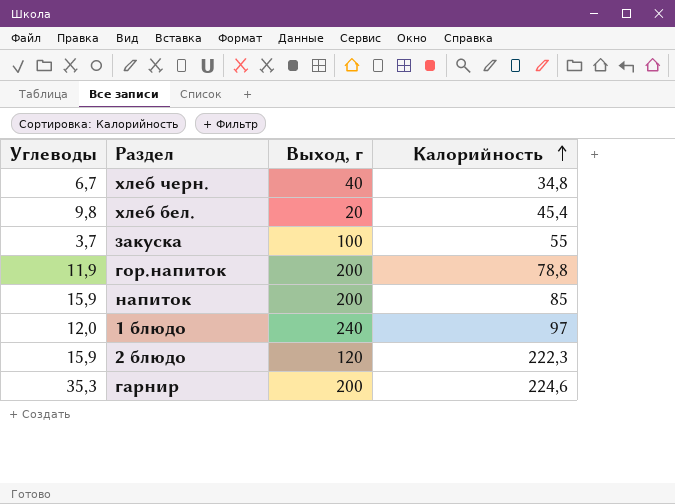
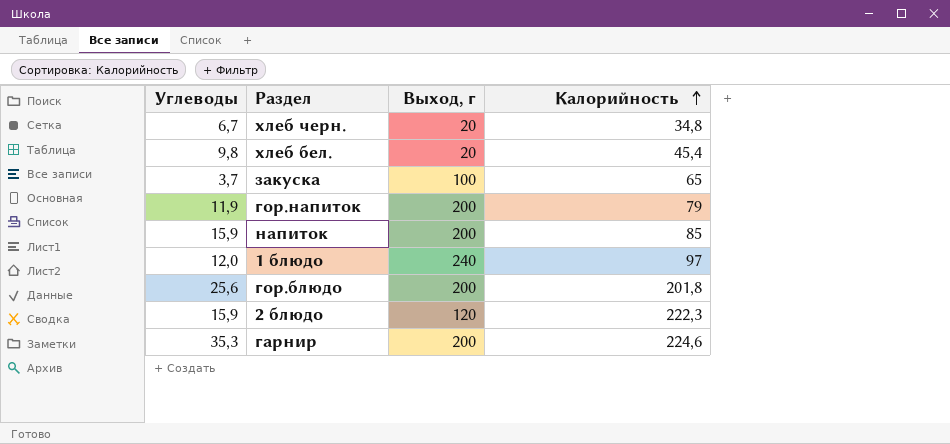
хлеб черн. | Выход, г: 40 -> 20
закуска | Калорийность: 55 -> 65
гор.напиток | Калорийность: 78,8 -> 79
row гор.блюдо: none -> 25,6 | 200 | 201,8

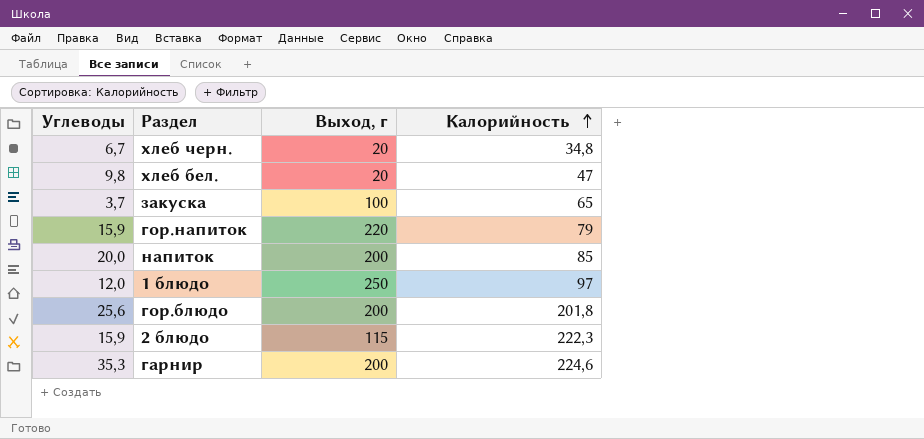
хлеб бел. | Калорийность: 45,4 -> 47
гор.напиток | Углеводы: 11,9 -> 15,9
гор.напиток | Выход, г: 200 -> 220
напиток | Углеводы: 15,9 -> 20,0
1 блюдо | Выход, г: 240 -> 250
2 блюдо | Выход, г: 120 -> 115

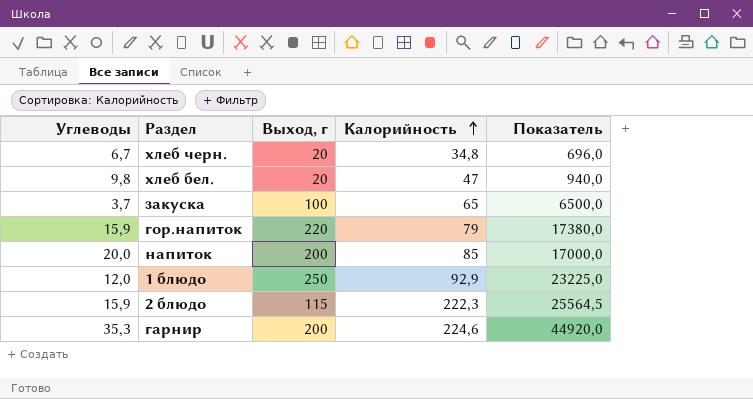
column Показатель | formula: none -> [Выход, г] * [Калорийность]
row гор.блюдо: 25,6 | 200 | 201,8 -> none
1 блюдо | Калорийность: 97 -> 92,9

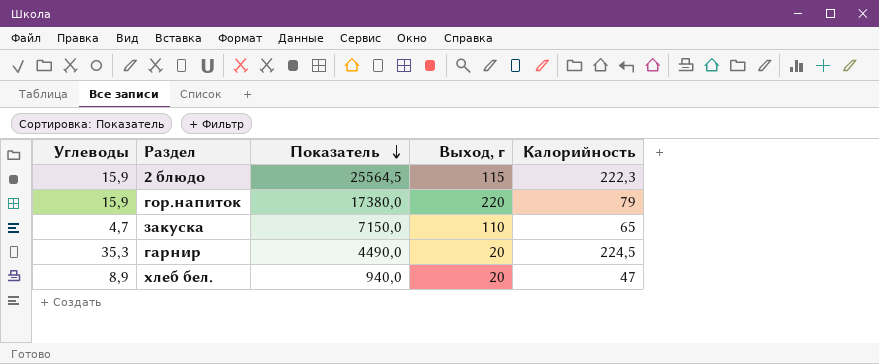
row order: Калорийность ascending -> Показатель descending
column Показатель | position: 5 -> 3
row хлеб черн.: 6,7 | 20 | 34,8 | 696,0 -> none
row напиток: 20,0 | 200 | 85 | 17000,0 -> none
row 1 блюдо: 12,0 | 250 | 92,9 | 23225,0 -> none
закуска | Углеводы: 3,7 -> 4,7
закуска | Показатель: 6500,0 -> 7150,0
закуска | Выход, г: 100 -> 110
гарнир | Показатель: 44920,0 -> 4490,0
гарнир | Выход, г: 200 -> 20
гарнир | Калорийность: 224,6 -> 224,5
хлеб бел. | Углеводы: 9,8 -> 8,9

